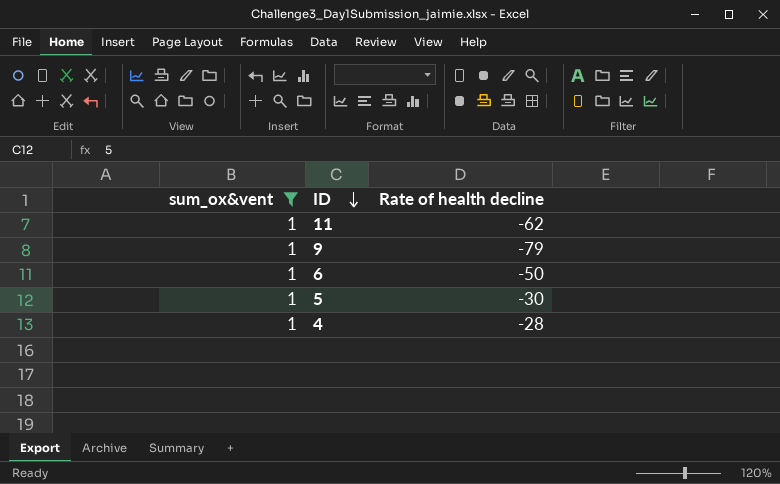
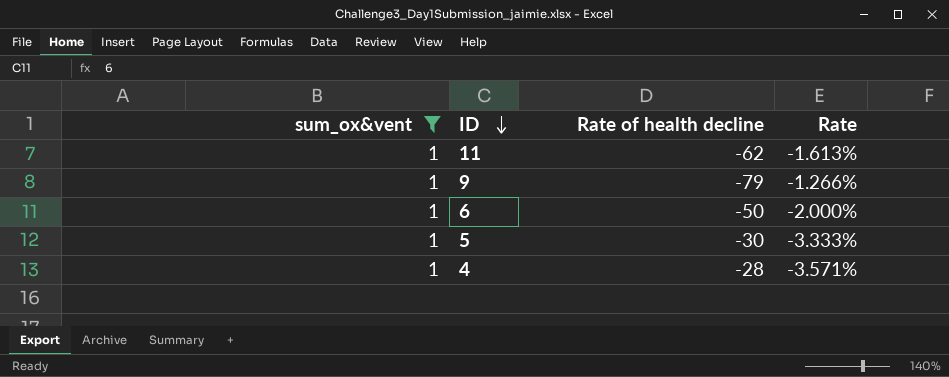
column Rate | formula: none -> [sum_ox&vent] / [Rate of health decline]

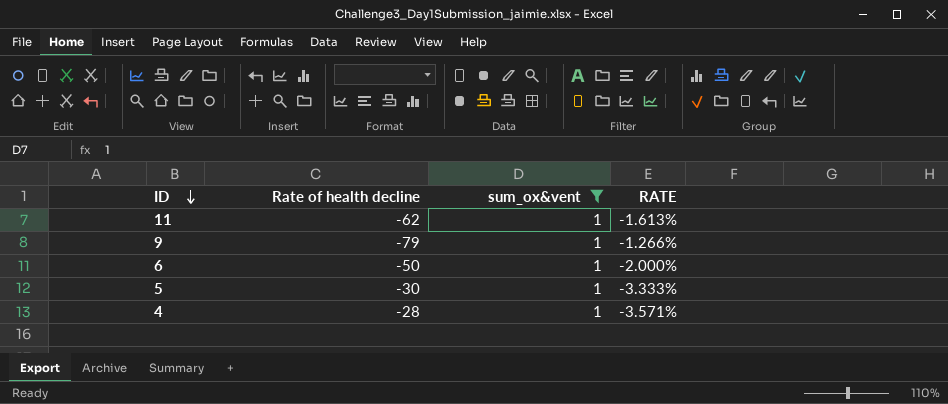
column sum_ox&vent | position: 1 -> 3
column name: Rate -> RATE

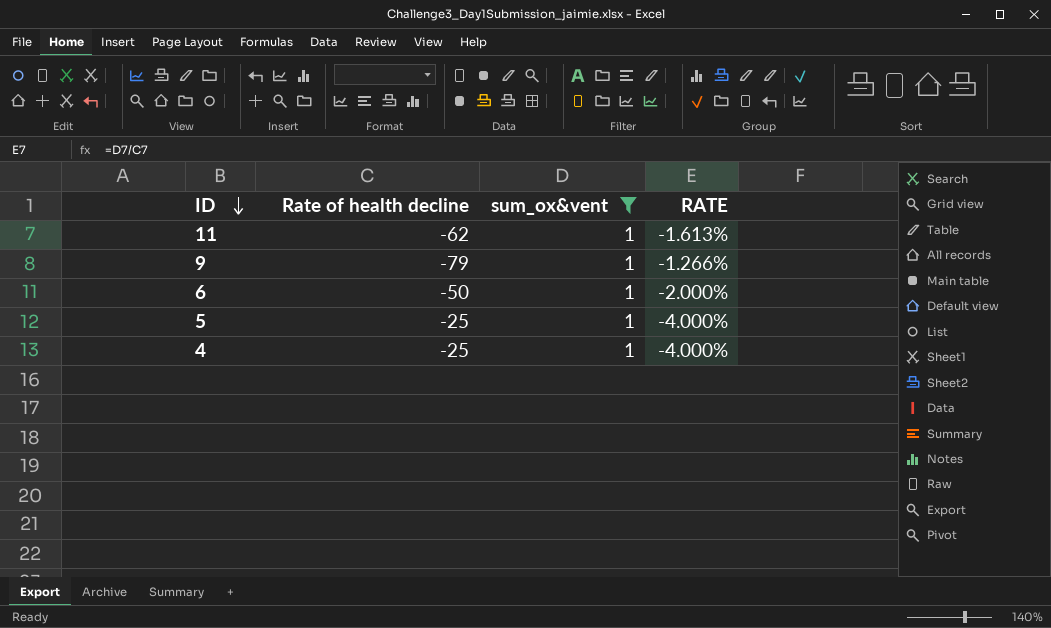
5 | Rate of health decline: -30 -> -25
5 | RATE: -3.333% -> -4.000%
4 | Rate of health decline: -28 -> -25
4 | RATE: -3.571% -> -4.000%

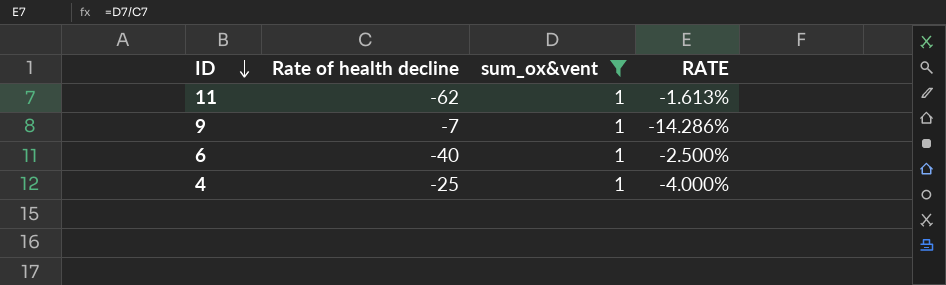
row 5: -25 | 1 | -4.000% -> none
9 | Rate of health decline: -79 -> -7
9 | RATE: -1.266% -> -14.286%
6 | Rate of health decline: -50 -> -40
6 | RATE: -2.000% -> -2.500%

